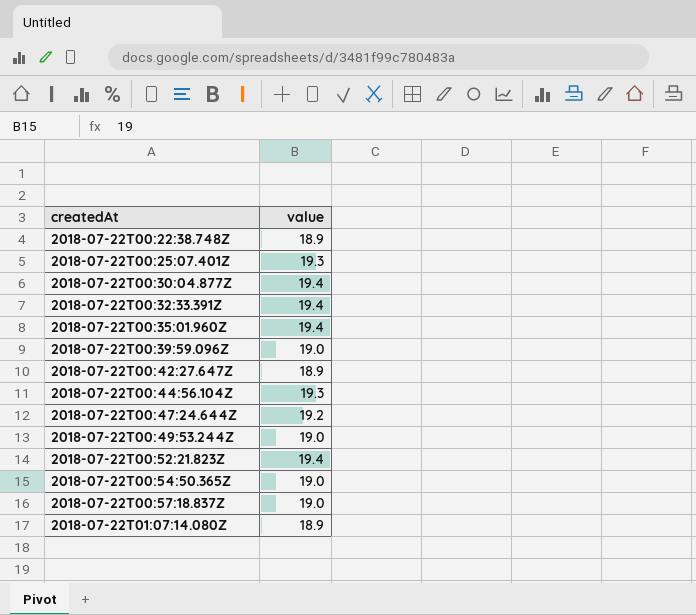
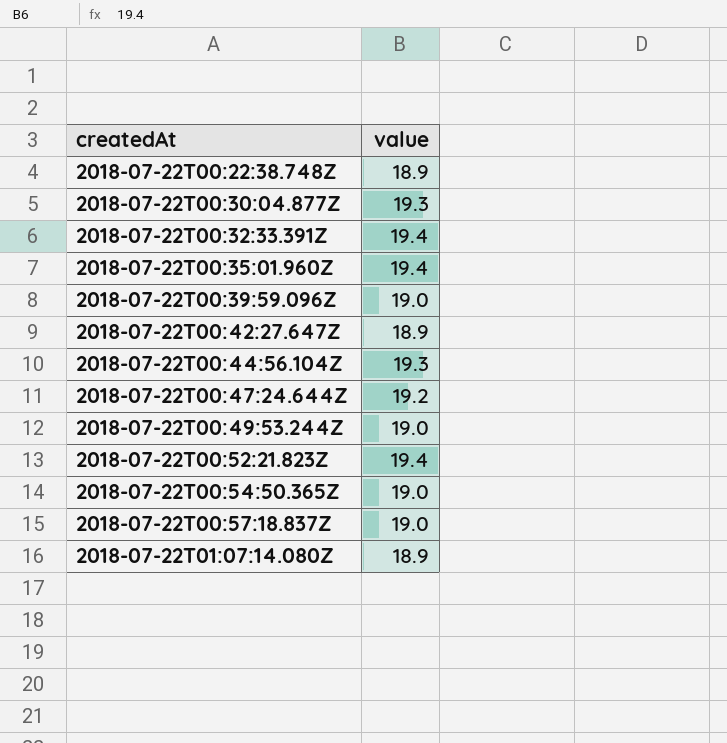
row 2018-07-22T00:25:07.401Z: 19.3 -> none
2018-07-22T00:30:04.877Z | value: 19.4 -> 19.3

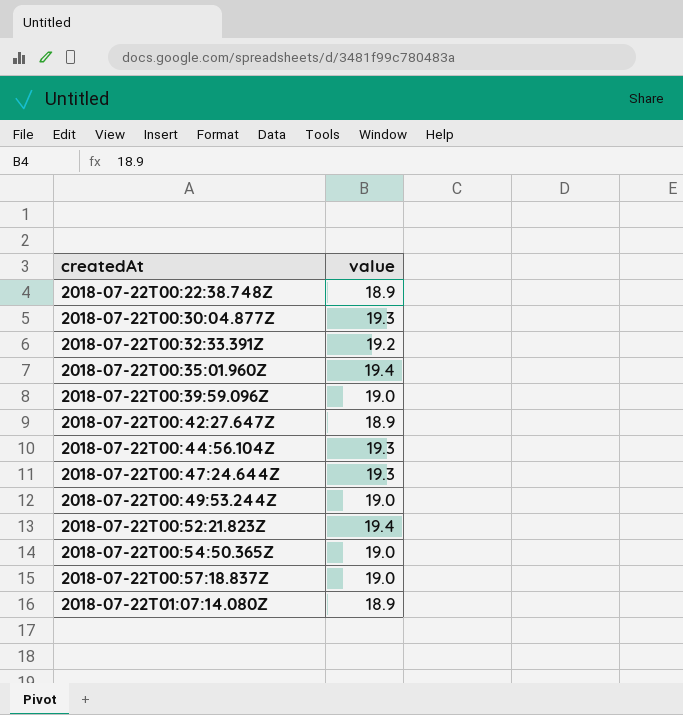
2018-07-22T00:32:33.391Z | value: 19.4 -> 19.2
2018-07-22T00:47:24.644Z | value: 19.2 -> 19.3

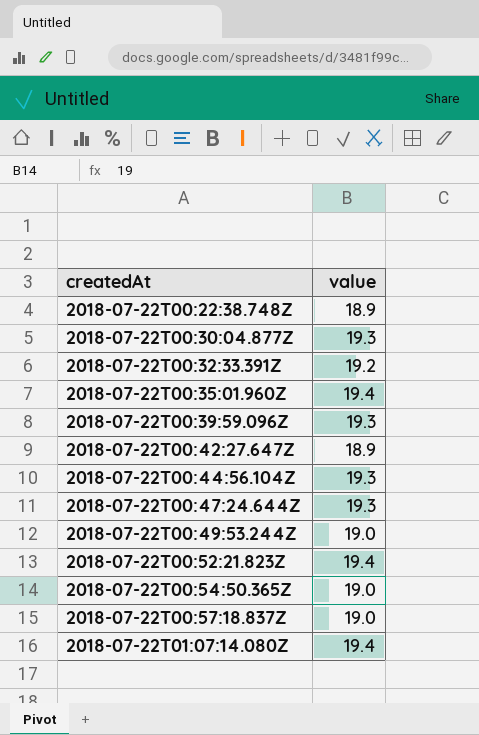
2018-07-22T00:39:59.096Z | value: 19.0 -> 19.3
2018-07-22T01:07:14.080Z | value: 18.9 -> 19.4

